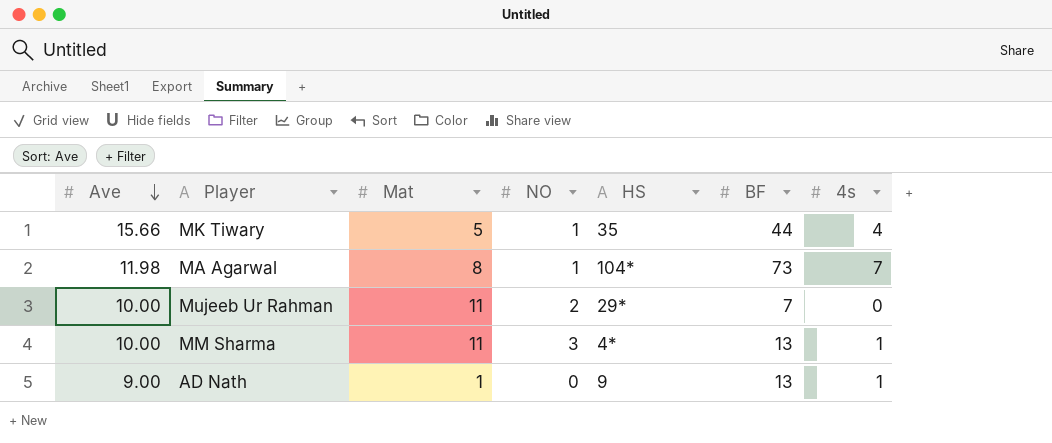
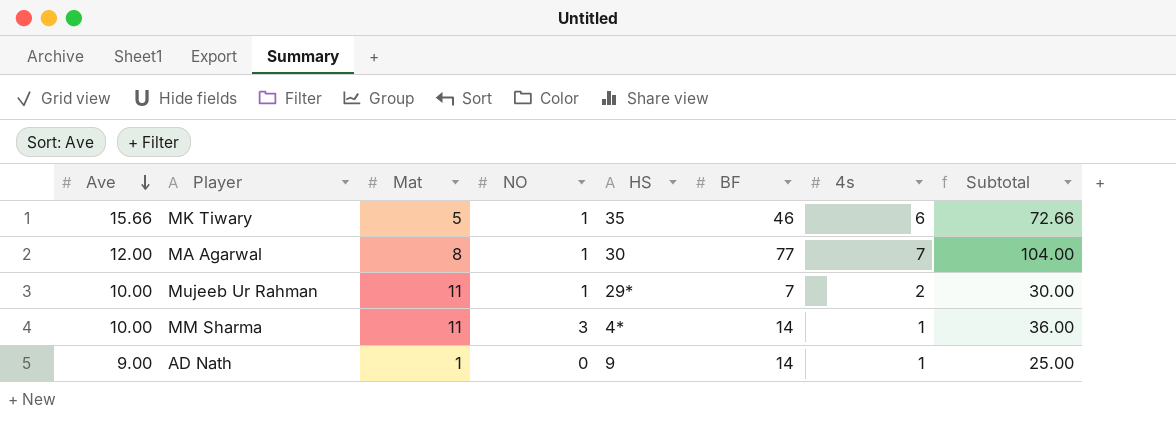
column Subtotal | formula: none -> [Ave] + [Mat] + [BF] + [4s]
MK Tiwary | BF: 44 -> 46
MK Tiwary | 4s: 4 -> 6
MA Agarwal | Ave: 11.98 -> 12.00
MA Agarwal | HS: 104* -> 30
MA Agarwal | BF: 73 -> 77
Mujeeb Ur Rahman | NO: 2 -> 1
Mujeeb Ur Rahman | 4s: 0 -> 2
MM Sharma | BF: 13 -> 14
AD Nath | BF: 13 -> 14

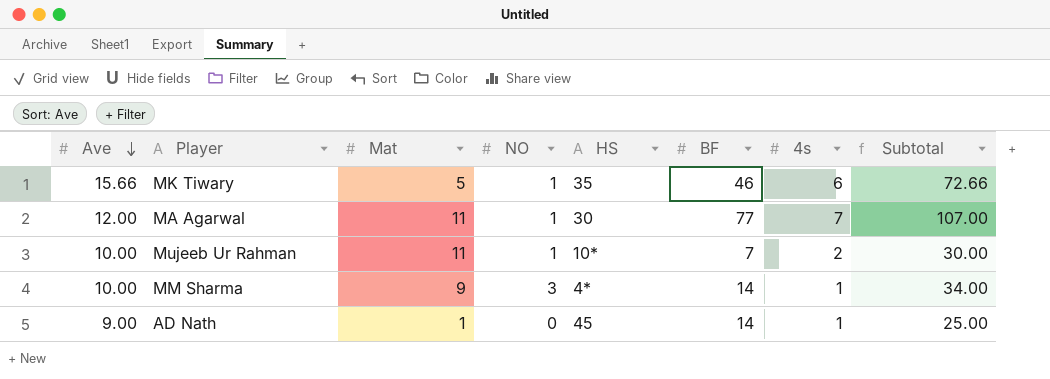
MA Agarwal | Mat: 8 -> 11
MA Agarwal | Subtotal: 104.00 -> 107.00
Mujeeb Ur Rahman | HS: 29* -> 10*
MM Sharma | Mat: 11 -> 9
MM Sharma | Subtotal: 36.00 -> 34.00
AD Nath | HS: 9 -> 45

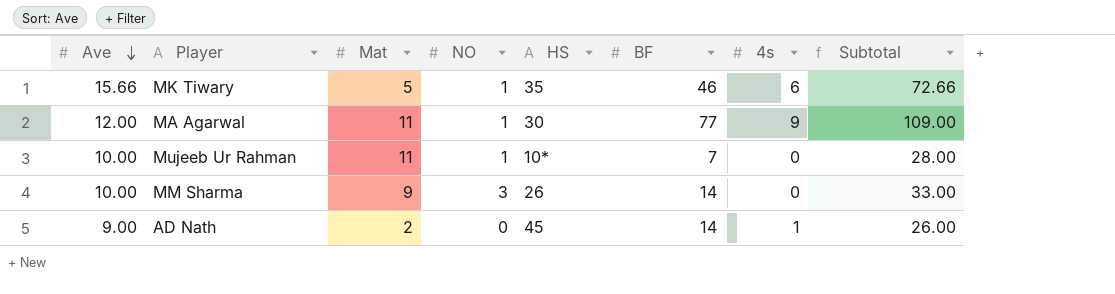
MA Agarwal | 4s: 7 -> 9
MA Agarwal | Subtotal: 107.00 -> 109.00
Mujeeb Ur Rahman | 4s: 2 -> 0
Mujeeb Ur Rahman | Subtotal: 30.00 -> 28.00
MM Sharma | HS: 4* -> 26
MM Sharma | 4s: 1 -> 0
MM Sharma | Subtotal: 34.00 -> 33.00
AD Nath | Mat: 1 -> 2
AD Nath | Subtotal: 25.00 -> 26.00

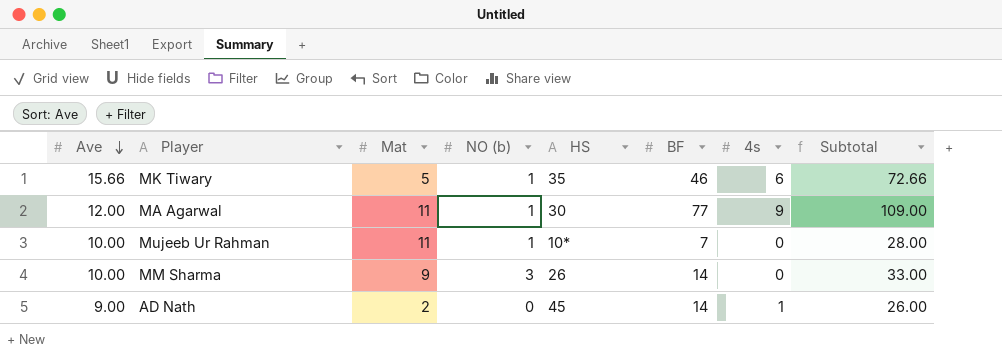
column name: NO -> NO (b)

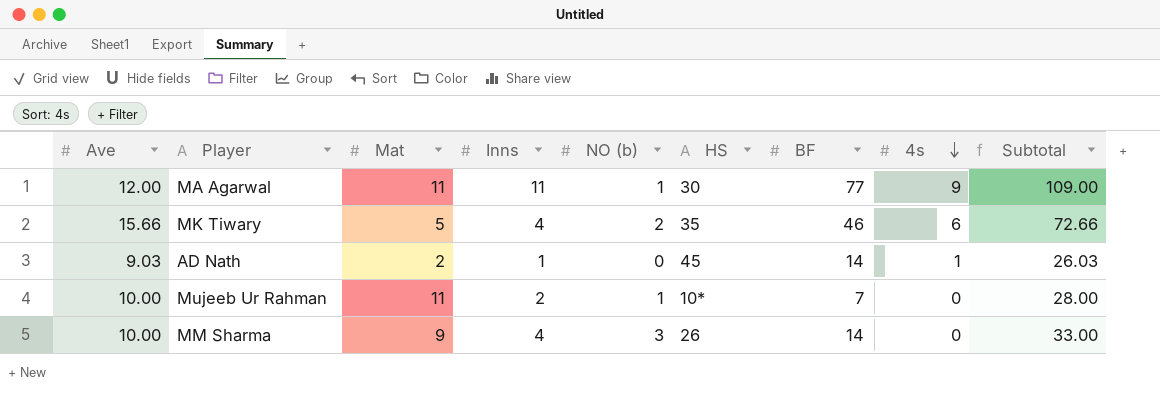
row order: Ave descending -> 4s descending
column Inns | position: none -> 4
MK Tiwary | NO (b): 1 -> 2
AD Nath | Ave: 9.00 -> 9.03
AD Nath | Subtotal: 26.00 -> 26.03

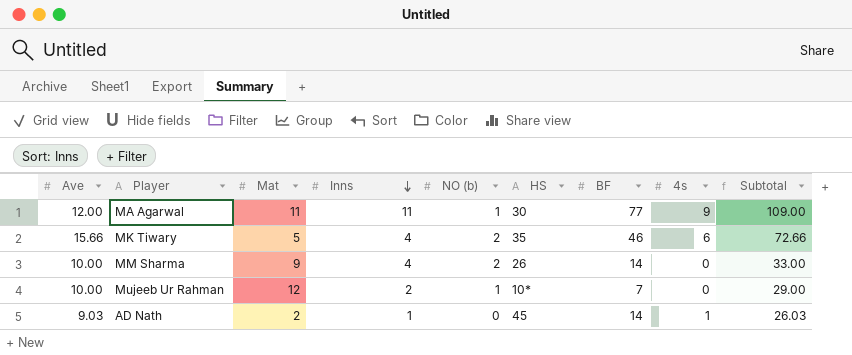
row order: 4s descending -> Inns descending
MM Sharma | NO (b): 3 -> 2
Mujeeb Ur Rahman | Mat: 11 -> 12
Mujeeb Ur Rahman | Subtotal: 28.00 -> 29.00

